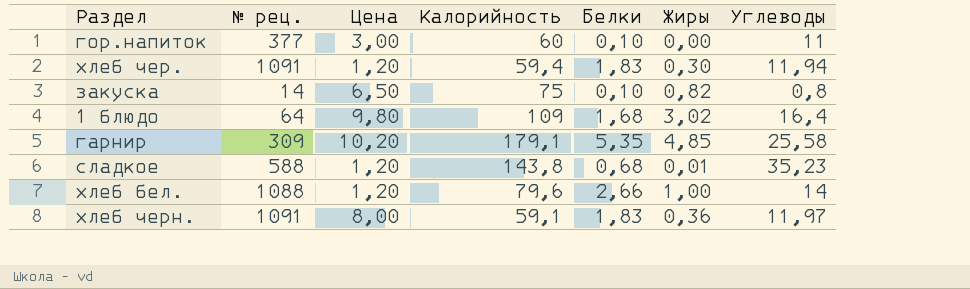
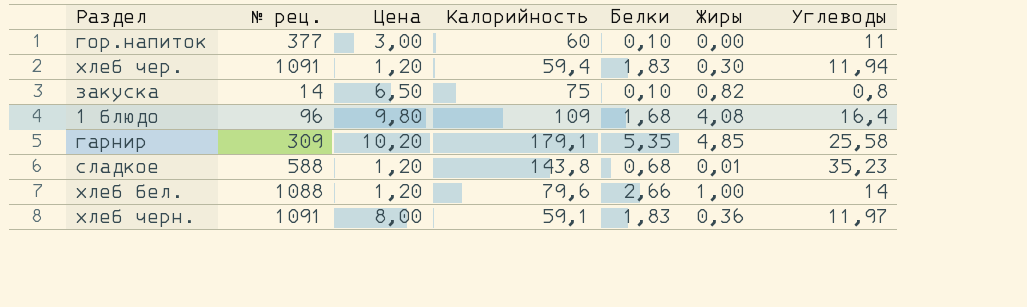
1 блюдо | № рец.: 64 -> 96
1 блюдо | Жиры: 3,02 -> 4,08

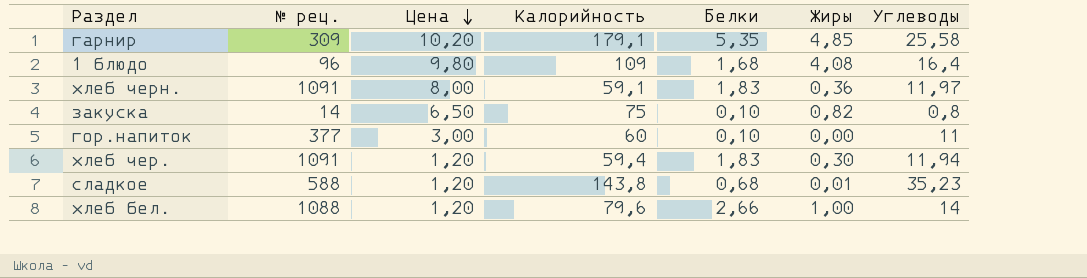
row order: none -> Цена descending

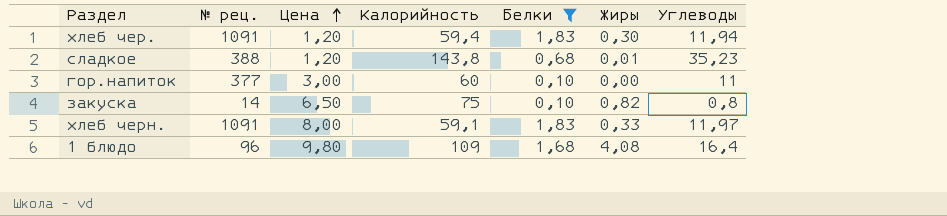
filter: none -> Белки <= 1,83
row order: Цена descending -> Цена ascending
сладкое | № рец.: 588 -> 388
хлеб черн. | Жиры: 0,36 -> 0,33

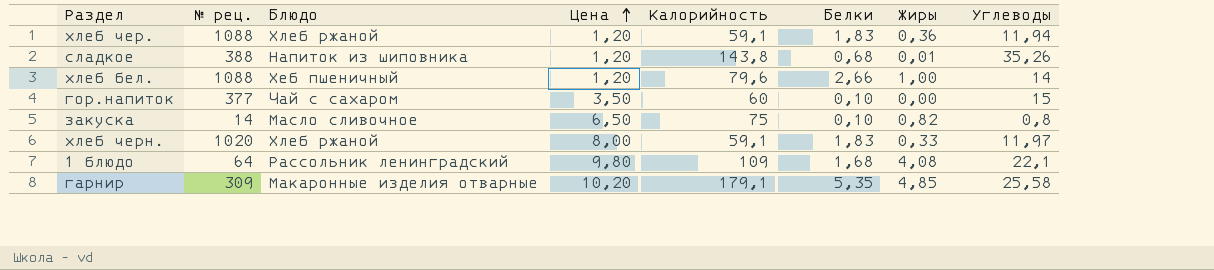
filter: Белки <= 1,83 -> none
column Блюдо | position: none -> 3
хлеб чер. | № рец.: 1091 -> 1088
хлеб чер. | Калорийность: 59,4 -> 59,1
хлеб чер. | Жиры: 0,30 -> 0,36
сладкое | Углеводы: 35,23 -> 35,26
гор.напиток | Цена: 3,00 -> 3,50
гор.напиток | Углеводы: 11 -> 15
хлеб черн. | № рец.: 1091 -> 1020
1 блюдо | № рец.: 96 -> 64
1 блюдо | Углеводы: 16,4 -> 22,1

